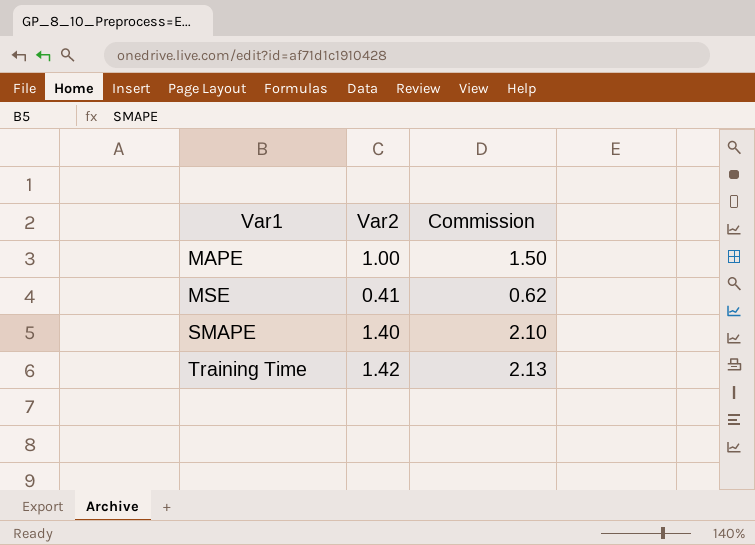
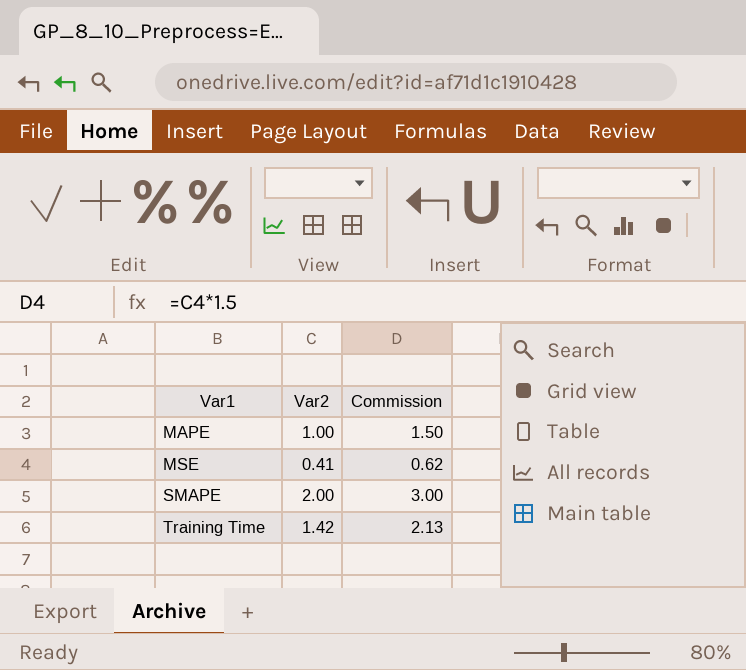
SMAPE | Var2: 1.40 -> 2.00
SMAPE | Commission: 2.10 -> 3.00

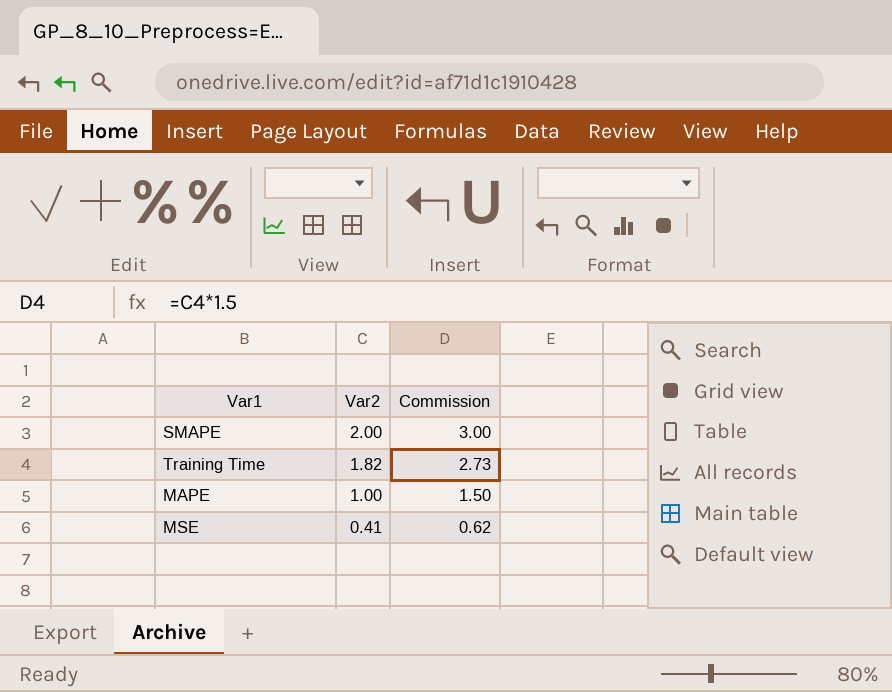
row order: Var1 ascending -> Var2 descending
Training Time | Var2: 1.42 -> 1.82
Training Time | Commission: 2.13 -> 2.73

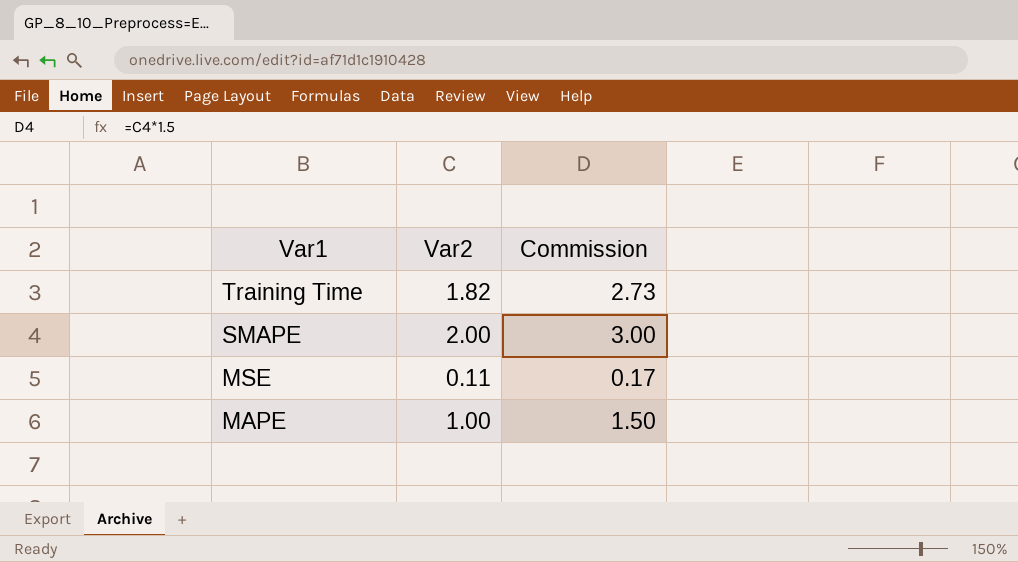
row order: Var2 descending -> Var1 descending
MSE | Var2: 0.41 -> 0.11
MSE | Commission: 0.62 -> 0.17

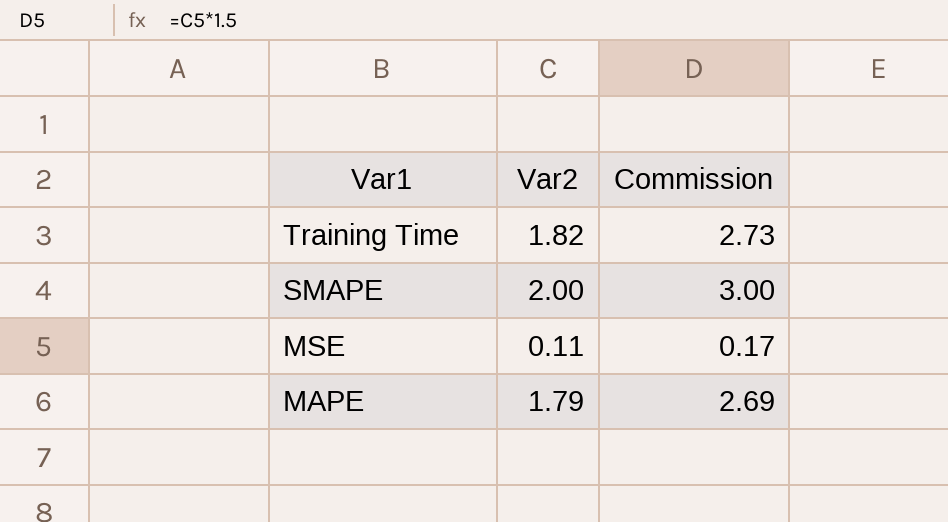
MAPE | Var2: 1.00 -> 1.79
MAPE | Commission: 1.50 -> 2.69

